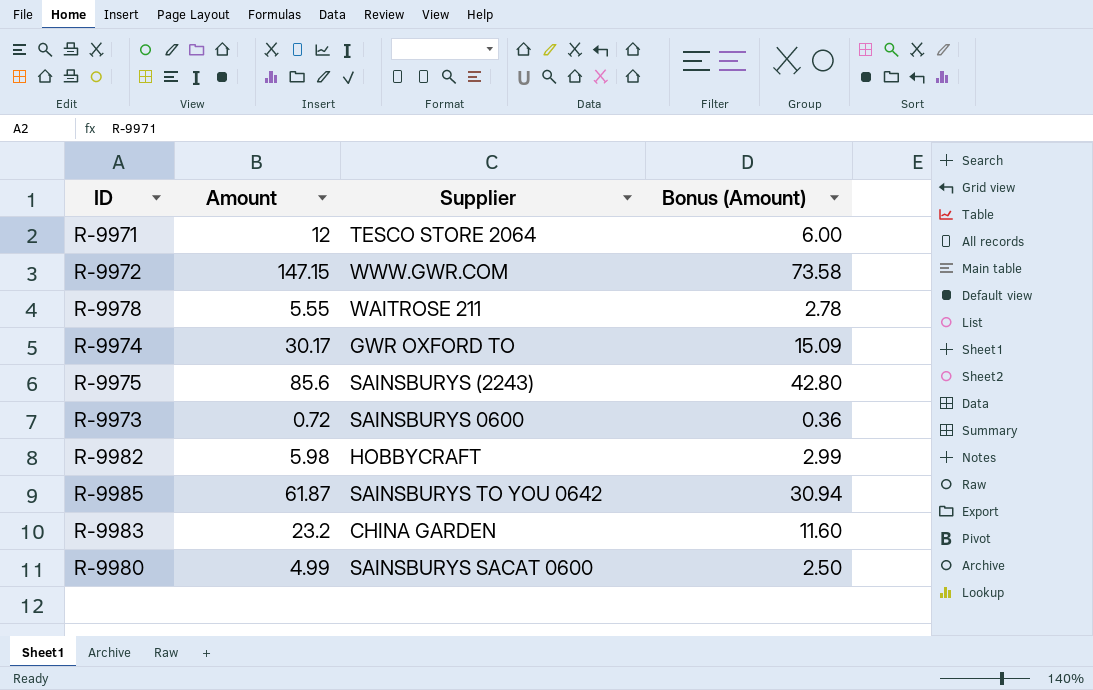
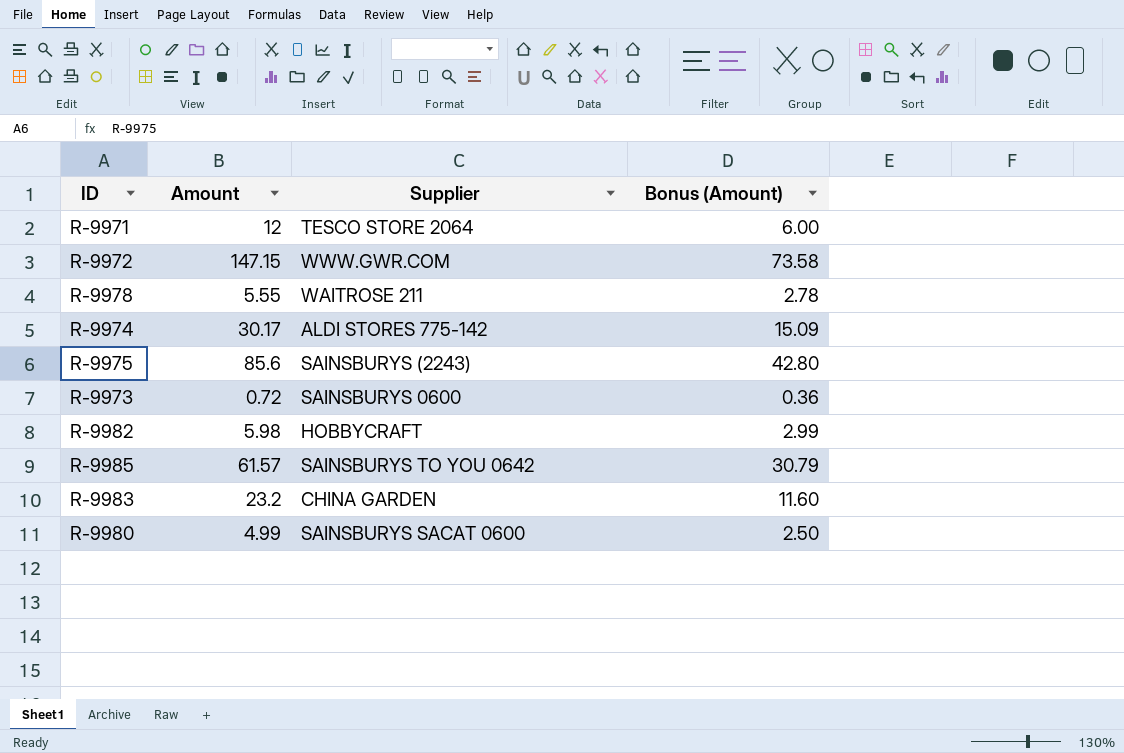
R-9974 | Supplier: GWR OXFORD TO -> ALDI STORES 775-142
R-9985 | Amount: 61.87 -> 61.57
R-9985 | Bonus (Amount): 30.94 -> 30.79

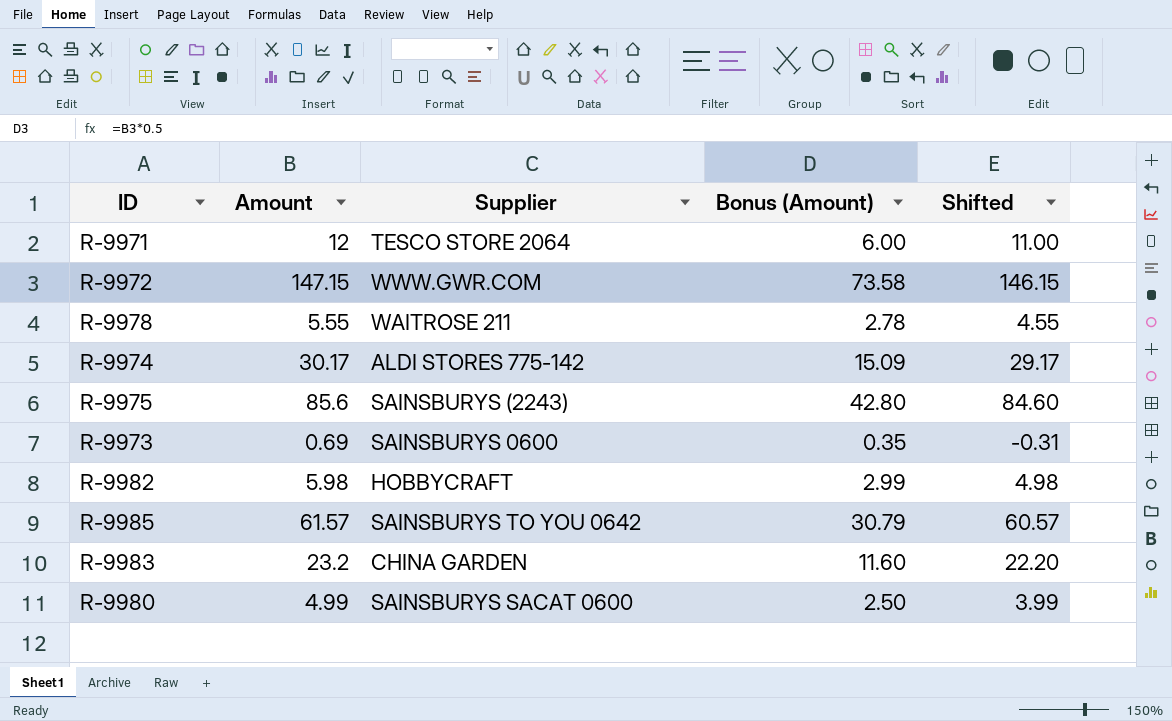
column Shifted | formula: none -> [Amount] - 1
R-9973 | Amount: 0.72 -> 0.69
R-9973 | Bonus (Amount): 0.36 -> 0.35

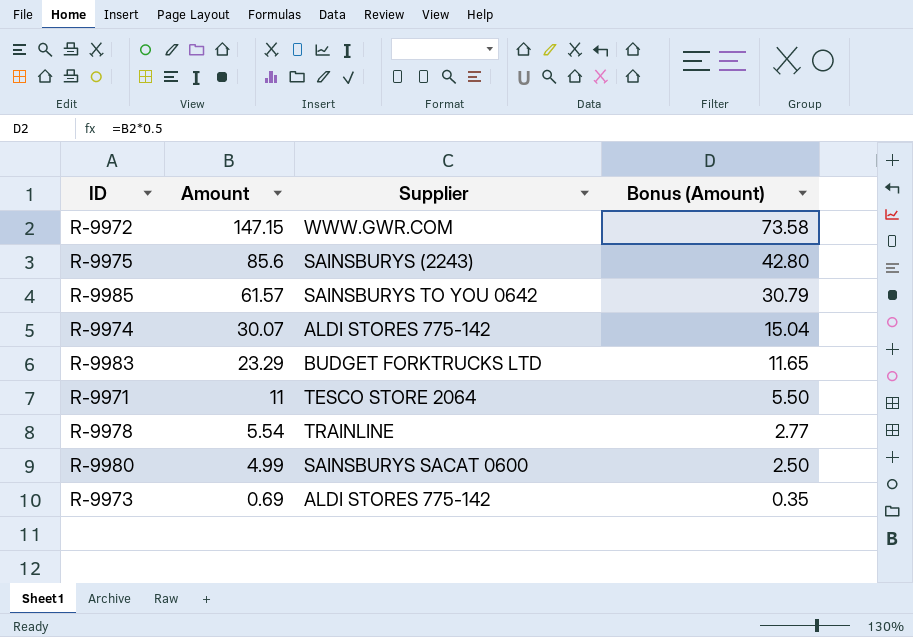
row order: none -> Amount descending
column Shifted | formula: [Amount] - 1 -> none
row R-9982: 5.98 | HOBBYCRAFT | 2.99 | 4.98 -> none
R-9974 | Amount: 30.17 -> 30.07
R-9974 | Bonus (Amount): 15.09 -> 15.04
R-9983 | Amount: 23.2 -> 23.29
R-9983 | Supplier: CHINA GARDEN -> BUDGET FORKTRUCKS LTD
R-9983 | Bonus (Amount): 11.60 -> 11.65
R-9971 | Amount: 12 -> 11
R-9971 | Bonus (Amount): 6.00 -> 5.50
R-9978 | Amount: 5.55 -> 5.54
R-9978 | Supplier: WAITROSE 211 -> TRAINLINE
R-9978 | Bonus (Amount): 2.78 -> 2.77
R-9973 | Supplier: SAINSBURYS 0600 -> ALDI STORES 775-142

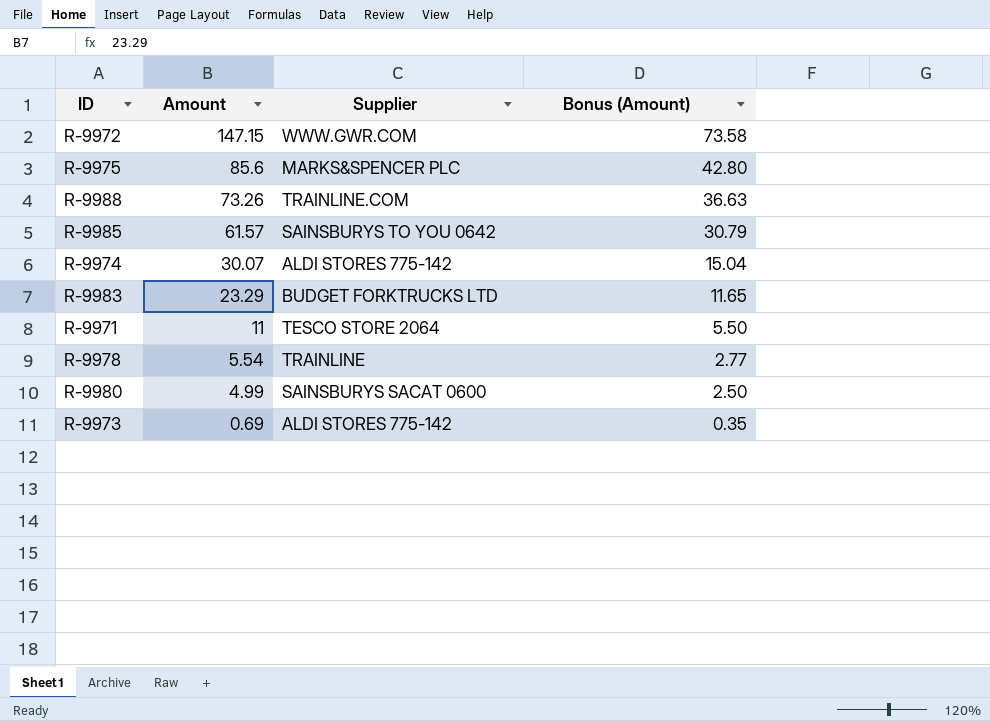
R-9975 | Supplier: SAINSBURYS (2243) -> MARKS&SPENCER PLC
row R-9988: none -> 73.26 | TRAINLINE.COM | 36.63

